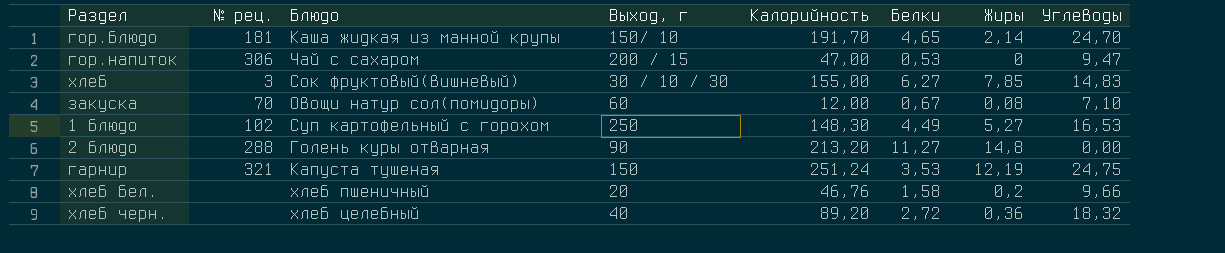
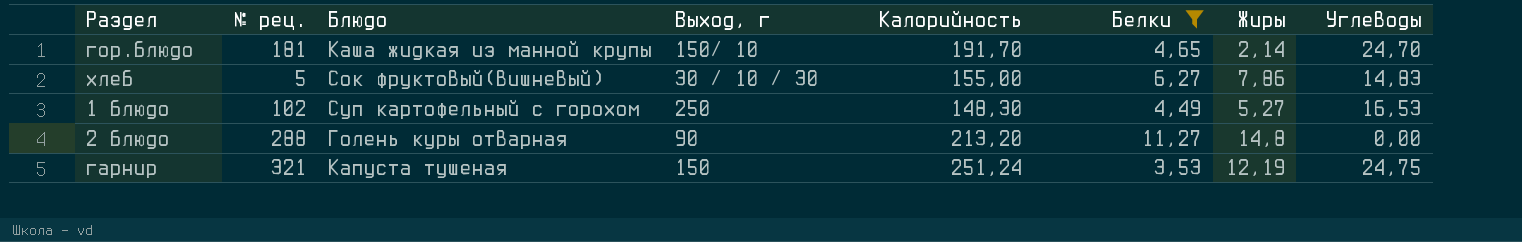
filter: none -> Белки >= 3,53
хлеб | № рец.: 3 -> 5
хлеб | Жиры: 7,85 -> 7,86

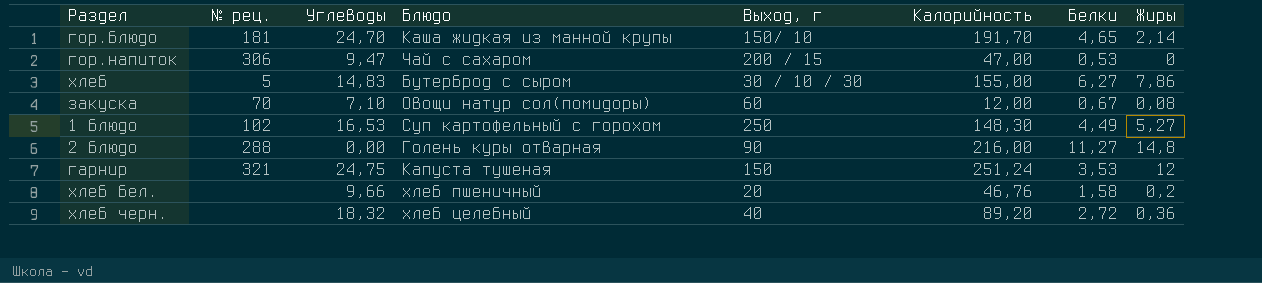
filter: Белки >= 3,53 -> none
column Углеводы | position: 8 -> 3
хлеб | Блюдо: Сок фруктовый(вишневый) -> Бутерброд с сыром
2 блюдо | Калорийность: 213,20 -> 216,00
гарнир | Жиры: 12,19 -> 12

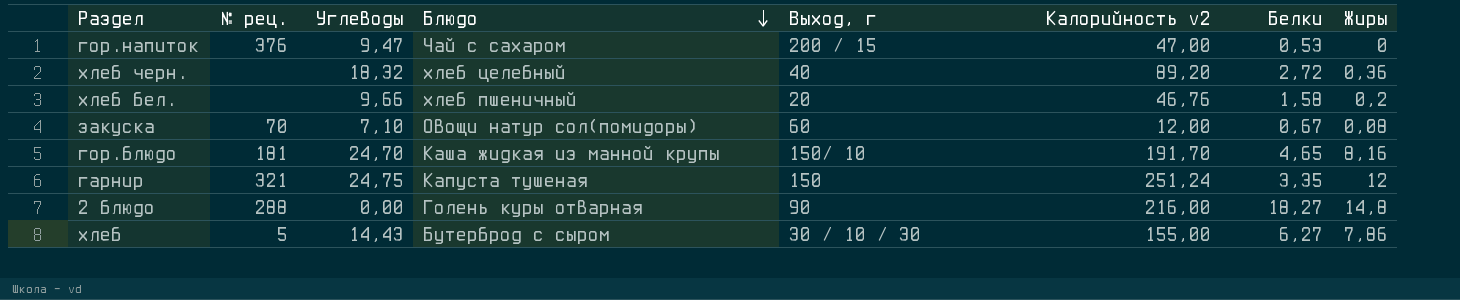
row order: none -> Блюдо descending
column name: Калорийность -> Калорийность v2
row 1 блюдо: 102 | 16,53 | Суп картофельный с горохом | 250 | 148,30 | 4,49 | 5,27 -> none
гор.напиток | № рец.: 306 -> 376
гор.блюдо | Жиры: 2,14 -> 8,16
гарнир | Белки: 3,53 -> 3,35
2 блюдо | Белки: 11,27 -> 18,27
хлеб | Углеводы: 14,83 -> 14,43

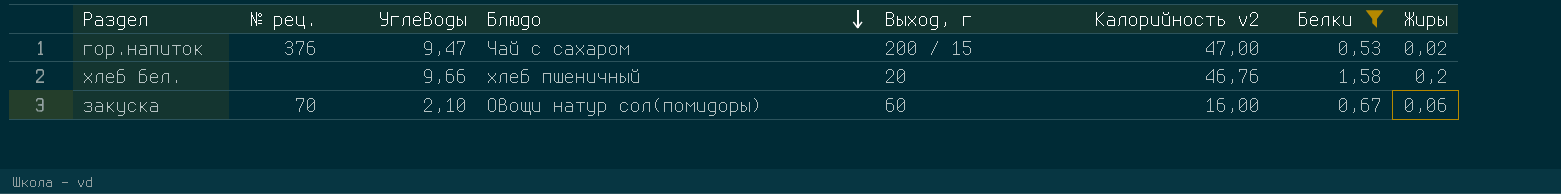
filter: none -> Белки <= 1,58
гор.напиток | Жиры: 0 -> 0,02
закуска | Углеводы: 7,10 -> 2,10
закуска | Калорийность v2: 12,00 -> 16,00
закуска | Жиры: 0,08 -> 0,06

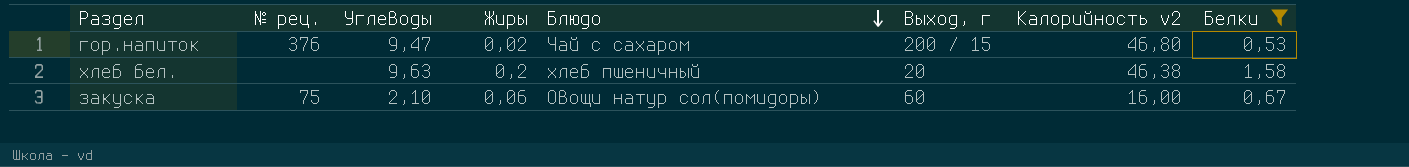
column Жиры | position: 8 -> 4
гор.напиток | Калорийность v2: 47,00 -> 46,80
хлеб бел. | Углеводы: 9,66 -> 9,63
хлеб бел. | Калорийность v2: 46,76 -> 46,38
закуска | № рец.: 70 -> 75

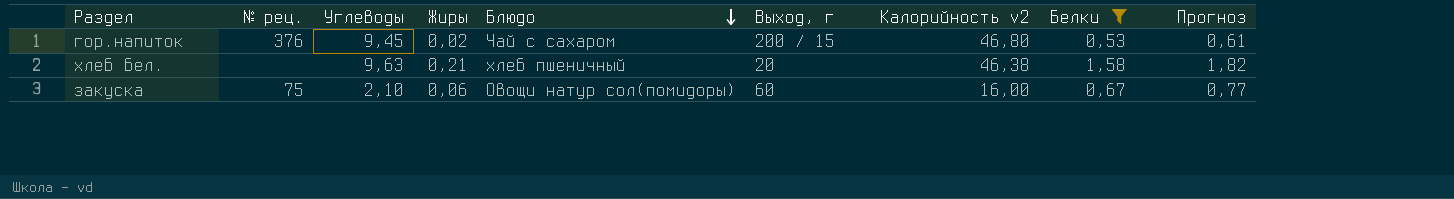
column Прогноз | formula: none -> [Белки] * 1,15
гор.напиток | Углеводы: 9,47 -> 9,45
хлеб бел. | Жиры: 0,2 -> 0,21

